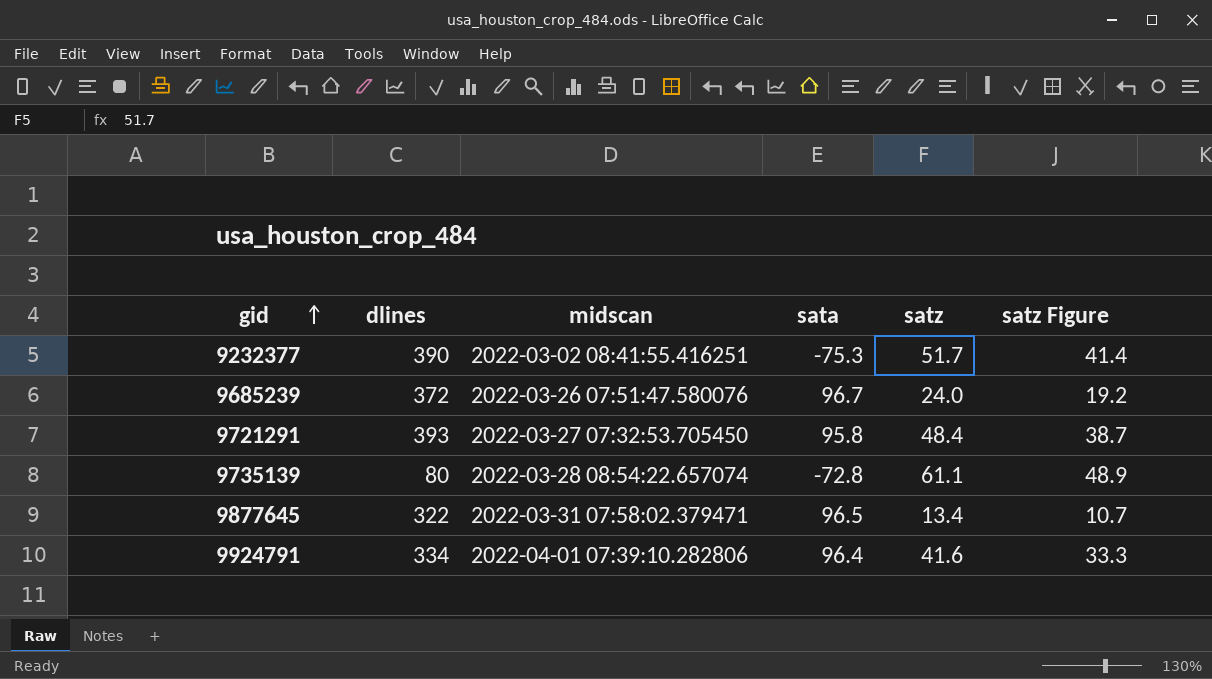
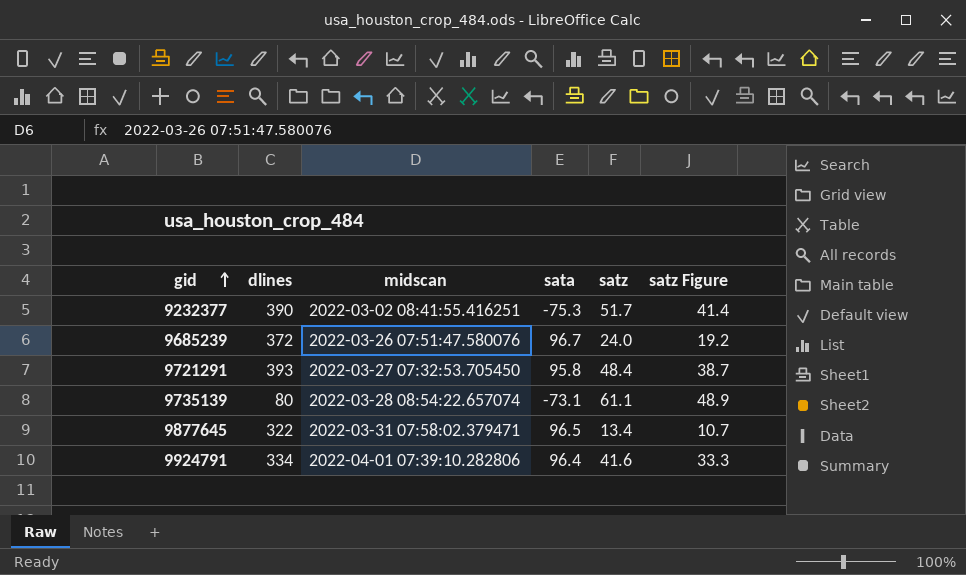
9735139 | sata: -72.8 -> -73.1

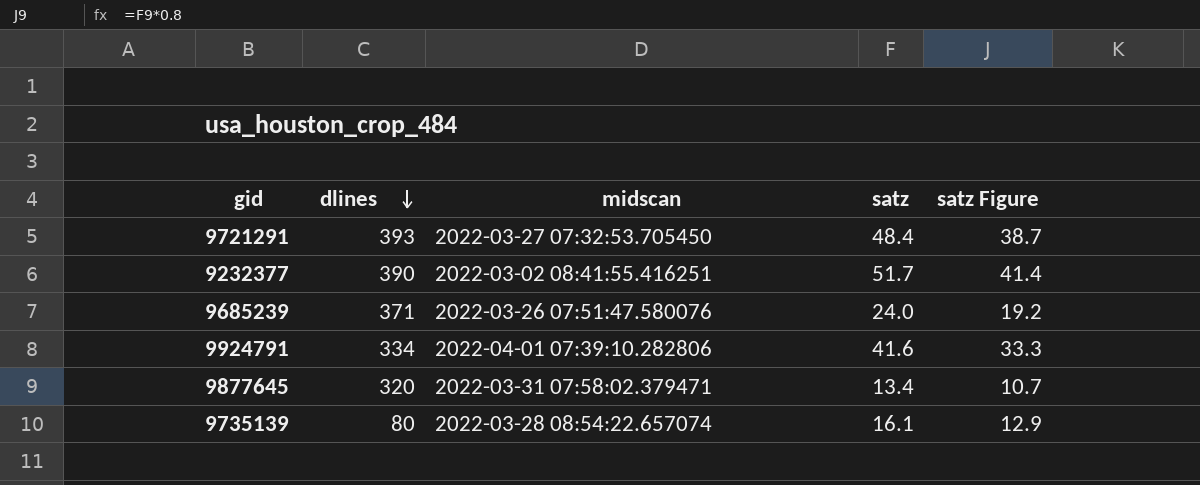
row order: gid ascending -> dlines descending
column sata | position: 4 -> none
9685239 | dlines: 372 -> 371
9877645 | dlines: 322 -> 320
9735139 | satz: 61.1 -> 16.1
9735139 | satz Figure: 48.9 -> 12.9

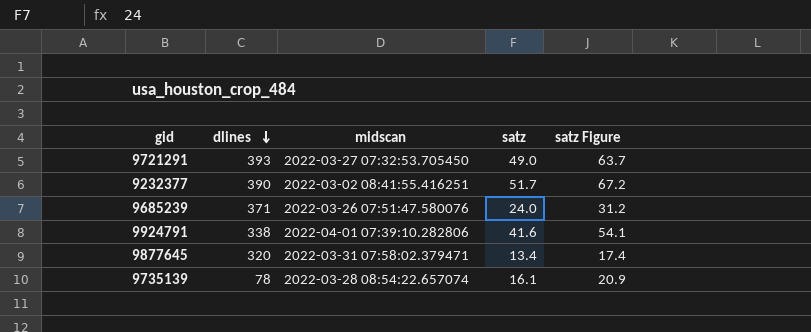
column satz Figure | formula: [satz] * 0.8 -> [satz] * 1.3
9721291 | satz: 48.4 -> 49.0
9924791 | dlines: 334 -> 338
9735139 | dlines: 80 -> 78

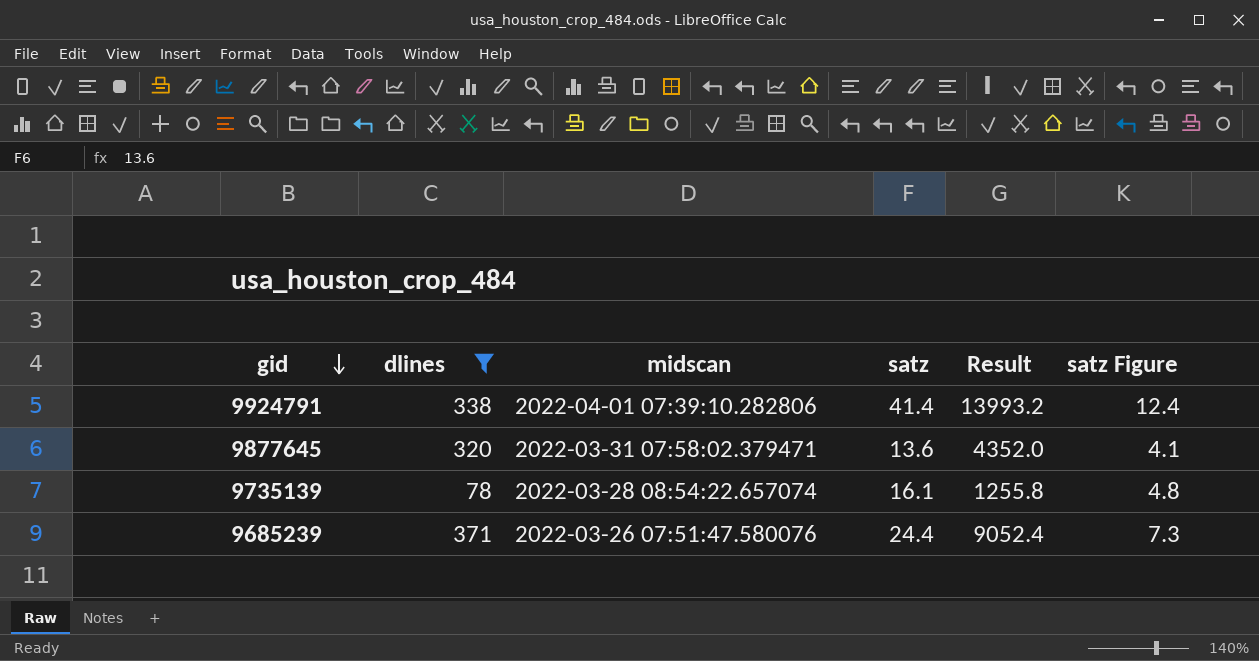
filter: none -> dlines <= 371
row order: dlines descending -> gid descending
column Result | formula: none -> [dlines] * [satz]
column satz Figure | formula: [satz] * 1.3 -> [satz] * 0.3
9924791 | satz: 41.6 -> 41.4
9877645 | satz: 13.4 -> 13.6
9685239 | satz: 24.0 -> 24.4

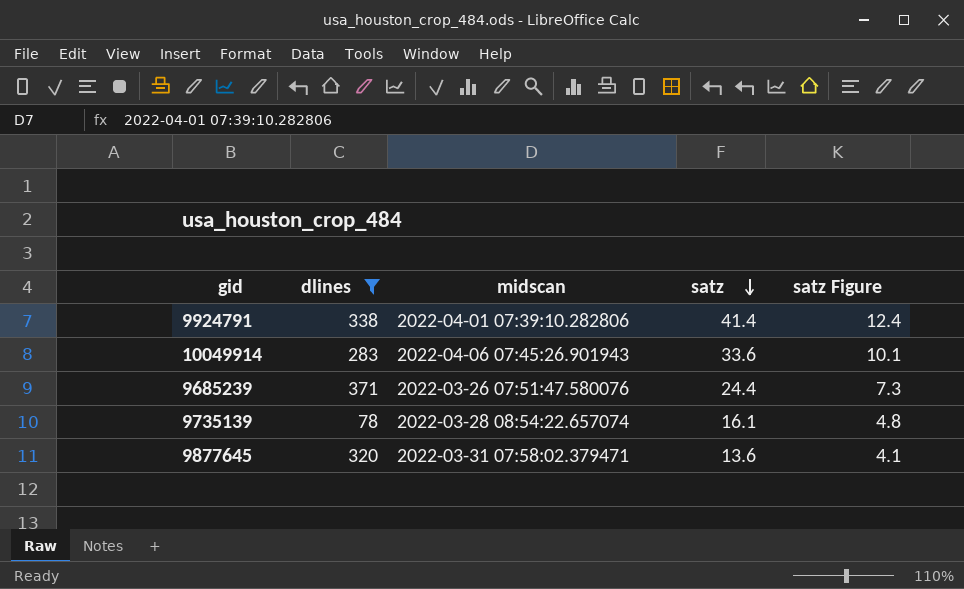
row order: gid descending -> satz descending
column Result | formula: [dlines] * [satz] -> none
row 10049914: none -> 283 | 2022-04-06 07:45:26.901943 | 33.6 | 10.1

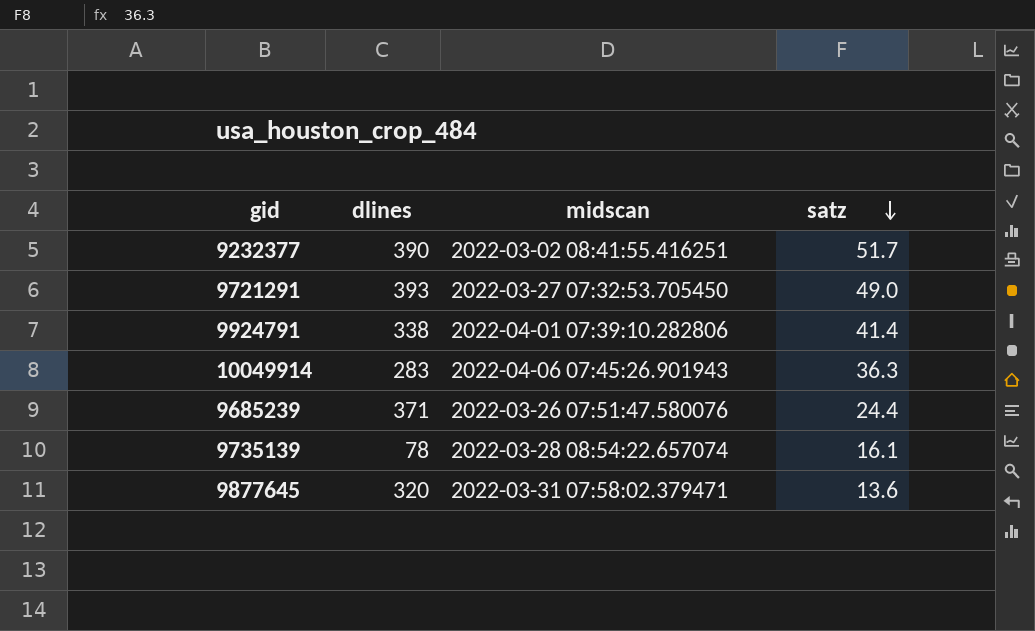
filter: dlines <= 371 -> none
column satz Figure | formula: [satz] * 0.3 -> none
10049914 | satz: 33.6 -> 36.3

